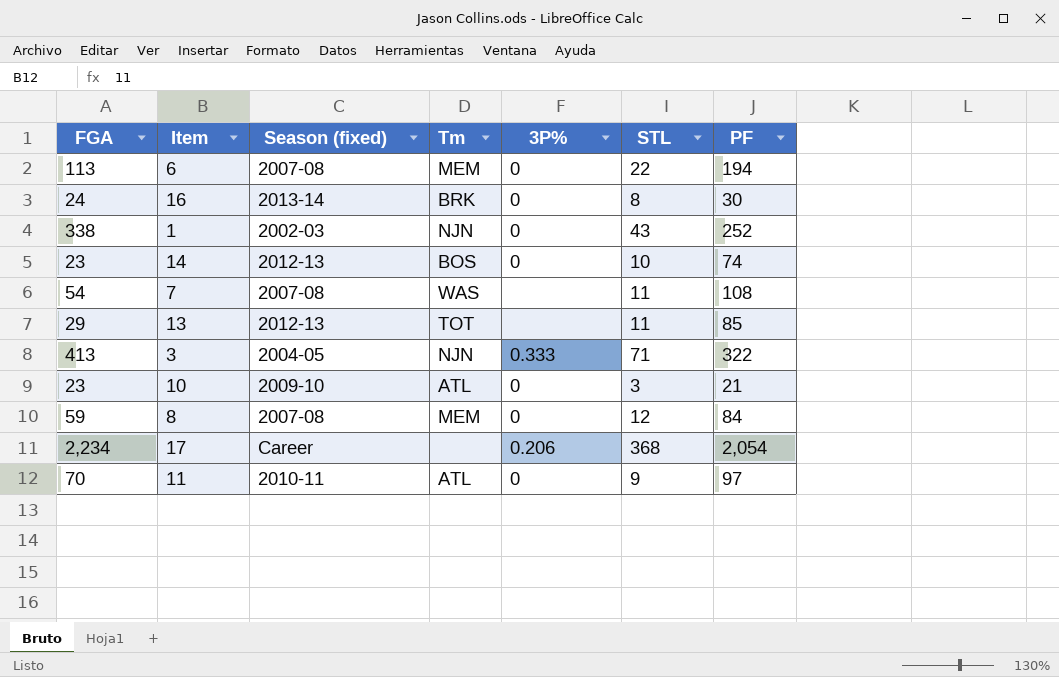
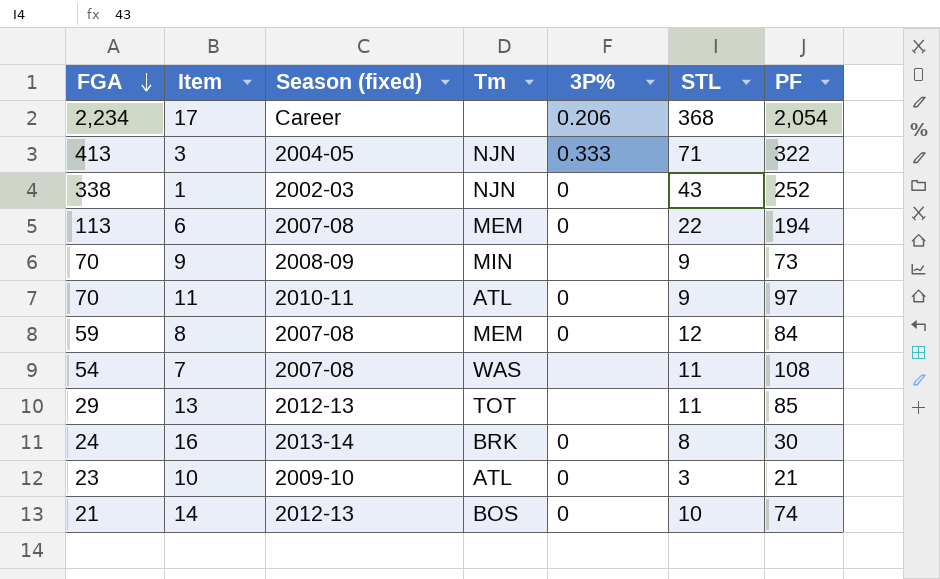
row order: none -> FGA descending
row 9: none -> 70 | 2008-09 | MIN | none | 9 | 73
14 | FGA: 23 -> 21

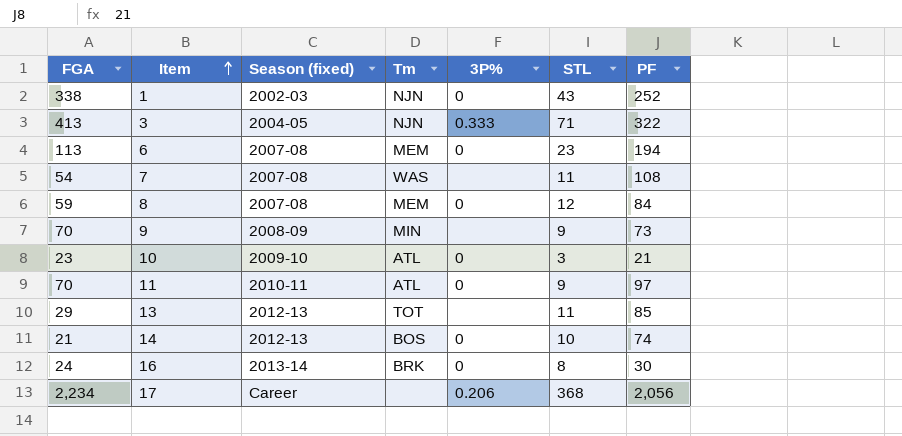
row order: FGA descending -> Item ascending
6 | STL: 22 -> 23
17 | PF: 2,054 -> 2,056

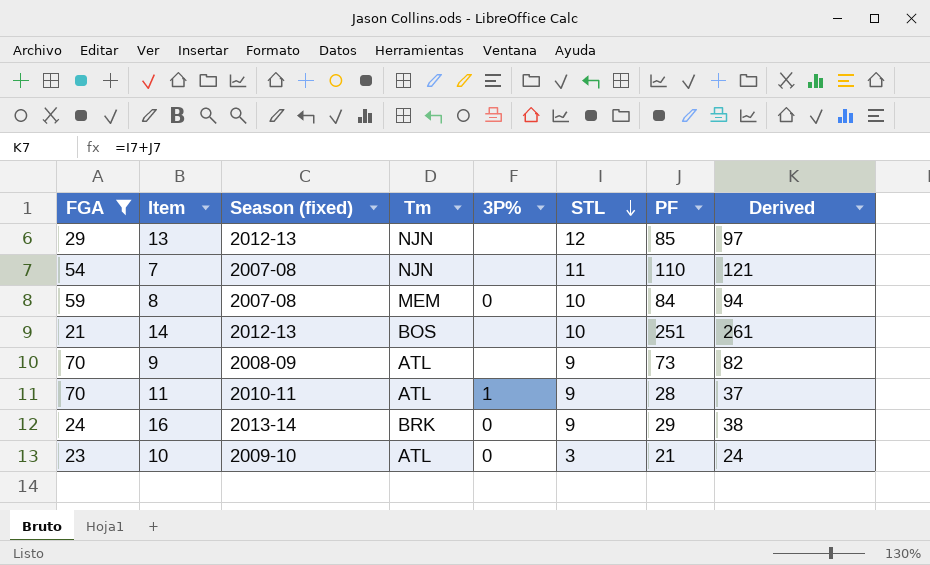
filter: none -> FGA <= 70
row order: Item ascending -> STL descending
column Derived | formula: none -> [STL] + [PF]
13 | Tm: TOT -> NJN
13 | STL: 11 -> 12
7 | Tm: WAS -> NJN
7 | PF: 108 -> 110
8 | STL: 12 -> 10
14 | 3P%: 0 -> none
14 | PF: 74 -> 251
9 | Tm: MIN -> ATL
11 | 3P%: 0 -> 1
11 | PF: 97 -> 28
16 | STL: 8 -> 9
16 | PF: 30 -> 29

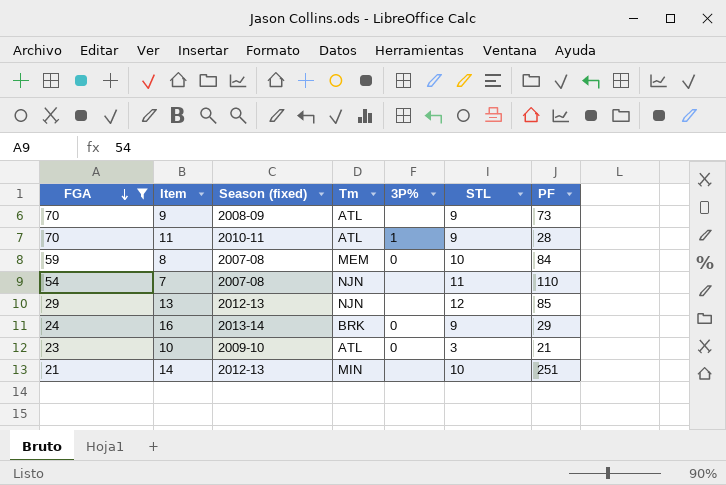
row order: STL descending -> FGA descending
column Derived | formula: [STL] + [PF] -> none
14 | Tm: BOS -> MIN

